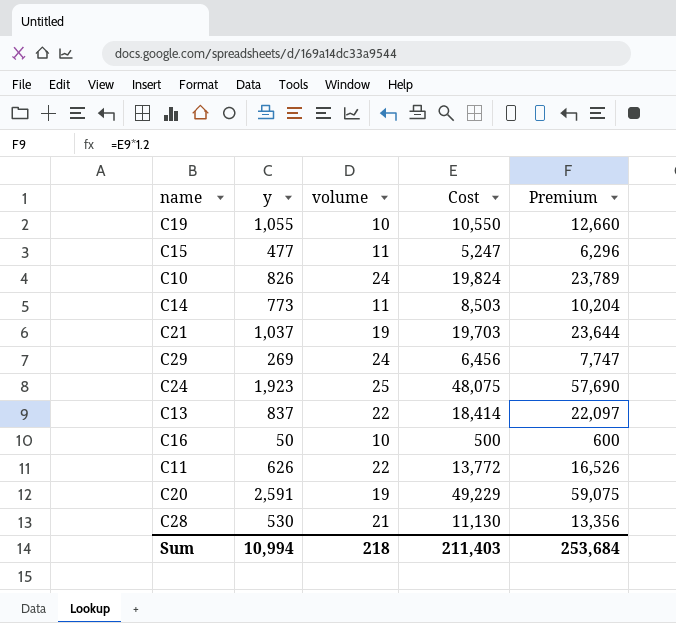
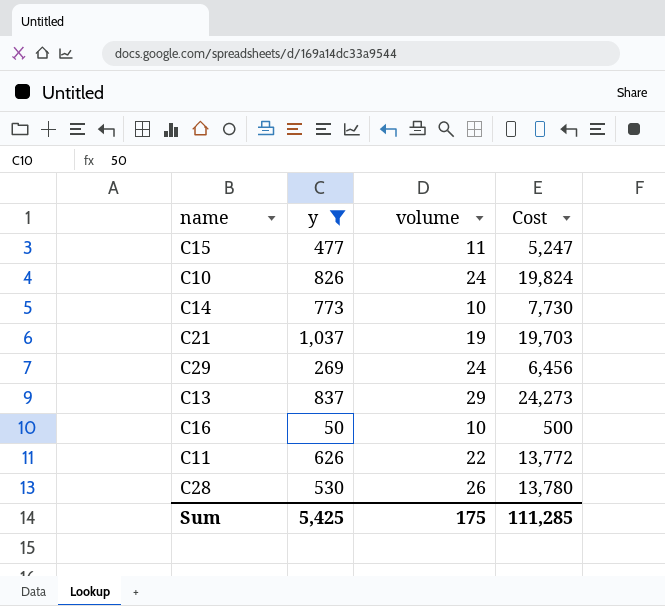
filter: none -> y <= 1,037
column Premium | formula: [Cost] * 1.2 -> none
C14 | volume: 11 -> 10
C14 | Cost: 8,503 -> 7,730
C13 | volume: 22 -> 29
C13 | Cost: 18,414 -> 24,273
C28 | volume: 21 -> 26
C28 | Cost: 11,130 -> 13,780
Sum | y: 10,994 -> 5,425
Sum | volume: 218 -> 175
Sum | Cost: 211,403 -> 111,285

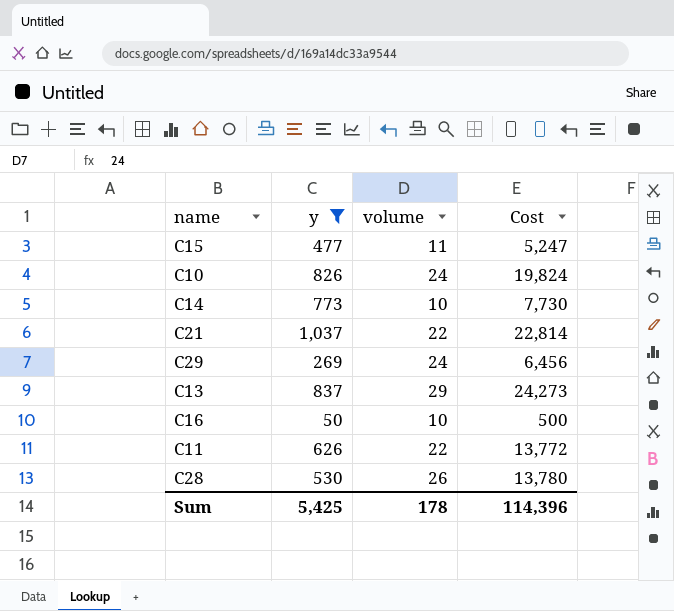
C21 | volume: 19 -> 22
C21 | Cost: 19,703 -> 22,814
Sum | volume: 175 -> 178
Sum | Cost: 111,285 -> 114,396

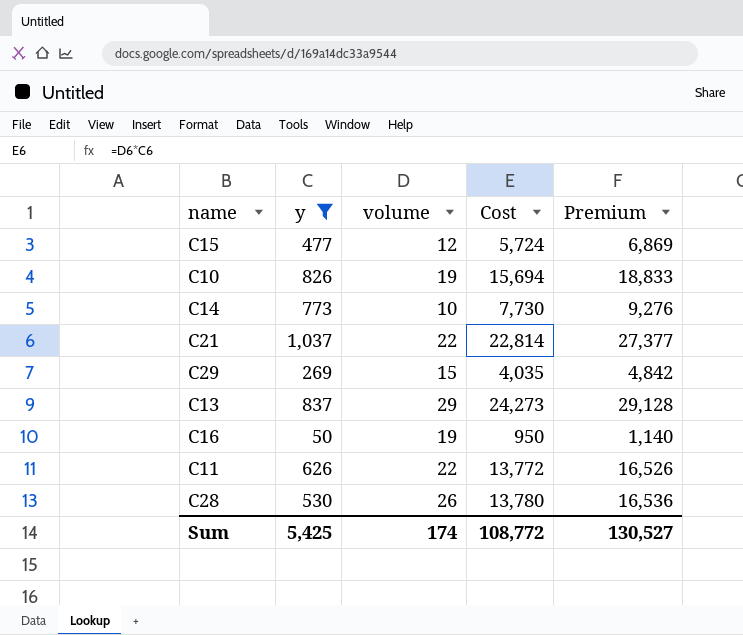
column Premium | formula: none -> [Cost] * 1.2
C15 | volume: 11 -> 12
C15 | Cost: 5,247 -> 5,724
C10 | volume: 24 -> 19
C10 | Cost: 19,824 -> 15,694
C29 | volume: 24 -> 15
C29 | Cost: 6,456 -> 4,035
C16 | volume: 10 -> 19
C16 | Cost: 500 -> 950
Sum | volume: 178 -> 174
Sum | Cost: 114,396 -> 108,772

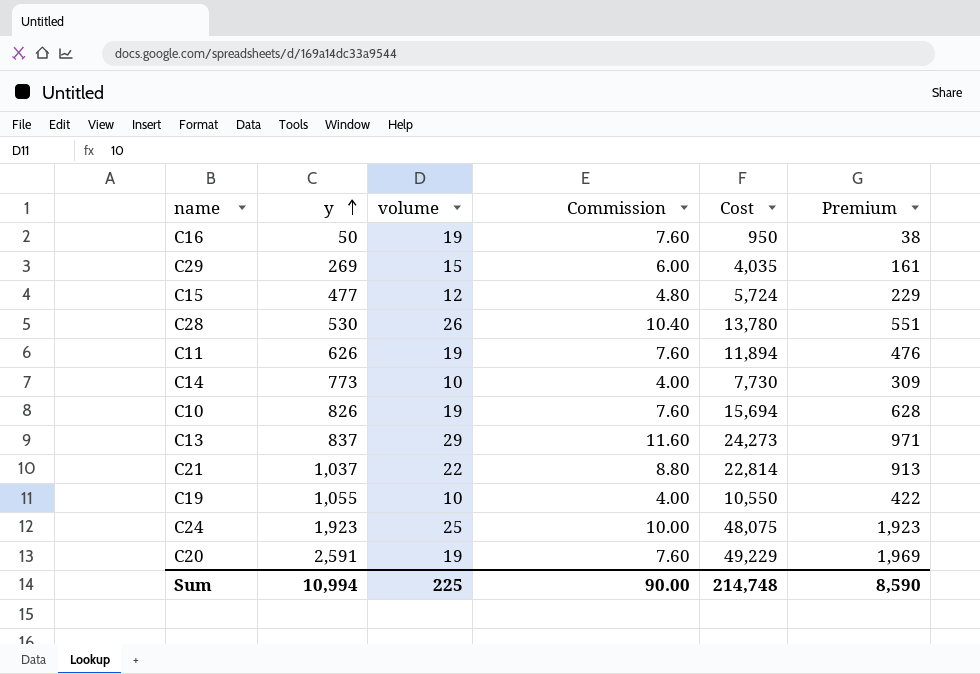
filter: y <= 1,037 -> none
row order: none -> y ascending
column Commission | formula: none -> [volume] * 0.4
column Premium | formula: [Cost] * 1.2 -> [Cost] * 0.04
C11 | volume: 22 -> 19
C11 | Cost: 13,772 -> 11,894
Sum | y: 5,425 -> 10,994
Sum | volume: 174 -> 225
Sum | Cost: 108,772 -> 214,748
Sum | Premium: 130,527 -> 8,590

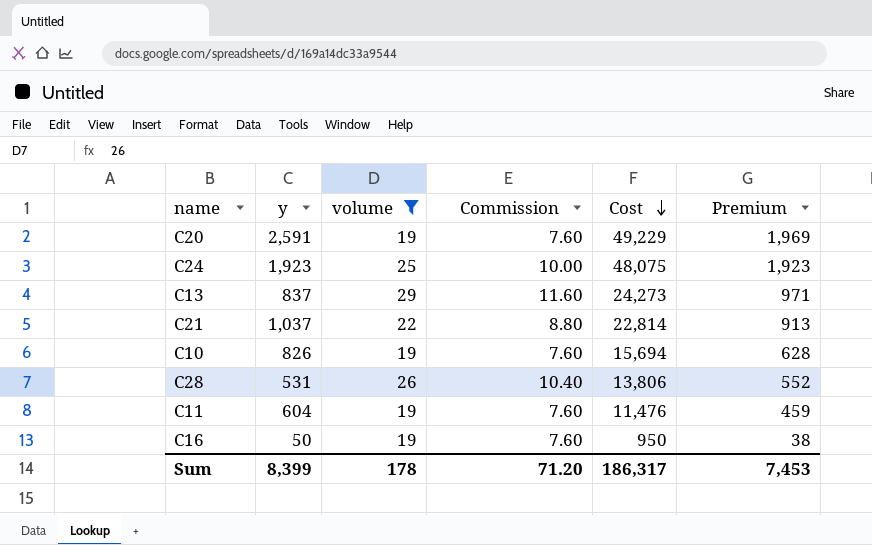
filter: none -> volume >= 19
row order: y ascending -> Cost descending
C28 | y: 530 -> 531
C28 | Cost: 13,780 -> 13,806
C28 | Premium: 551 -> 552
C11 | y: 626 -> 604
C11 | Cost: 11,894 -> 11,476
C11 | Premium: 476 -> 459
Sum | y: 10,994 -> 8,399
Sum | volume: 225 -> 178
Sum | Commission: 90.00 -> 71.20
Sum | Cost: 214,748 -> 186,317
Sum | Premium: 8,590 -> 7,453

